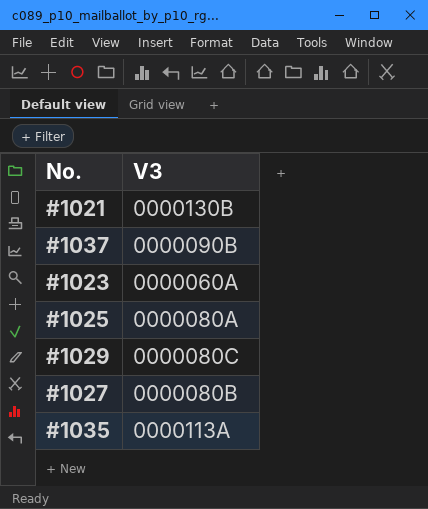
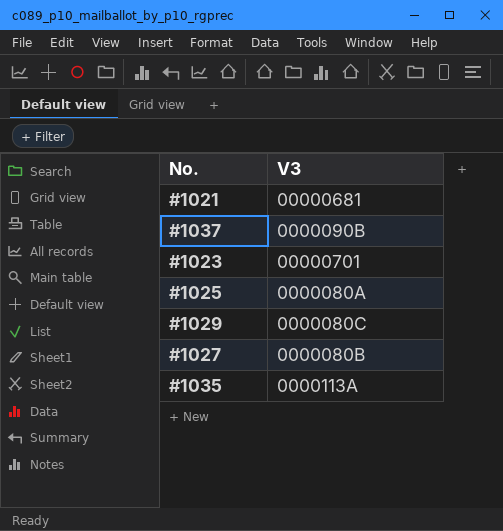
#1021 | V3: 0000130B -> 00000681
#1023 | V3: 0000060A -> 00000701

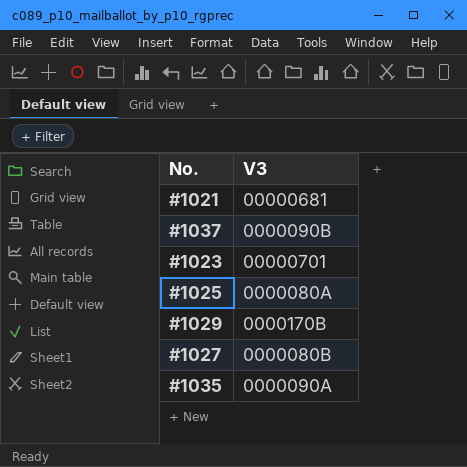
#1029 | V3: 0000080C -> 0000170B
#1035 | V3: 0000113A -> 0000090A

